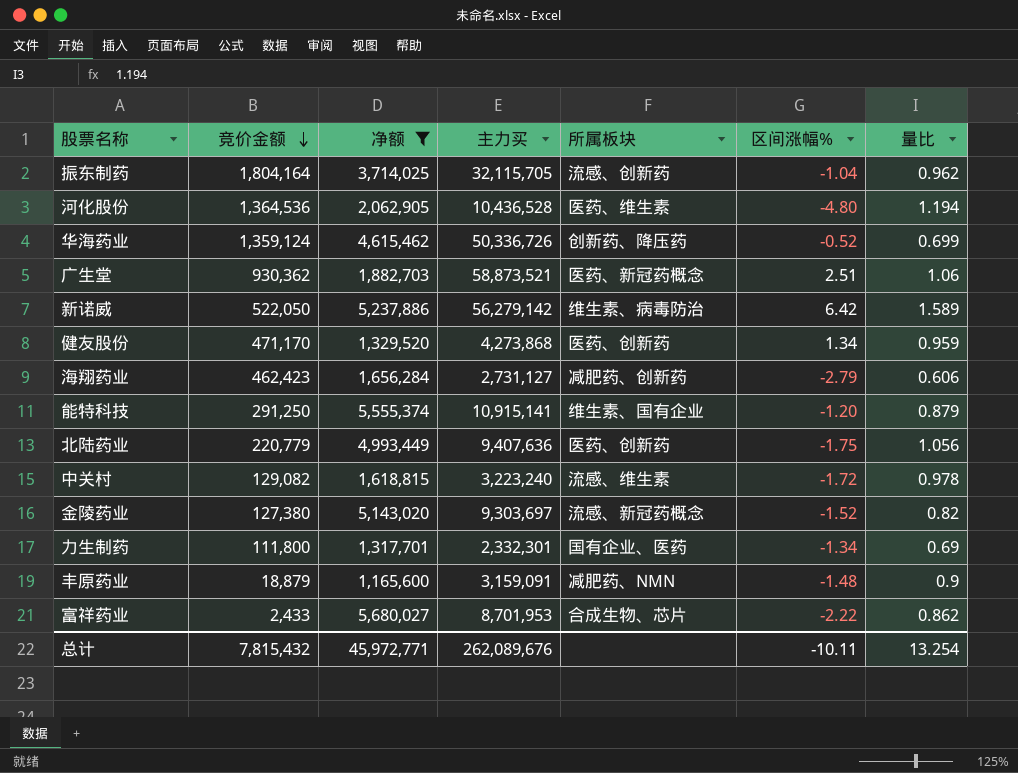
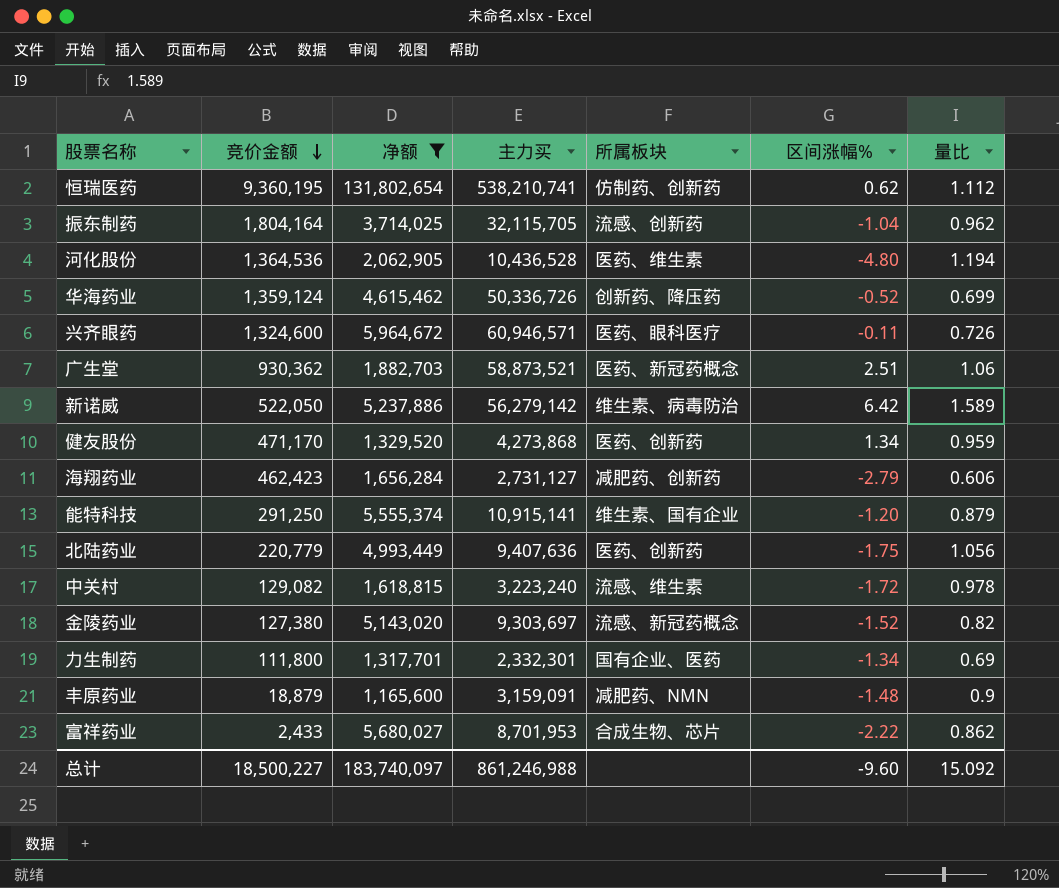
row 恒瑞医药: none -> 9,360,195 | 131,802,654 | 538,210,741 | 仿制药、创新药 | 0.62 | 1.112
row 兴齐眼药: none -> 1,324,600 | 5,964,672 | 60,946,571 | 医药、眼科医疗 | -0.11 | 0.726
总计 | 竞价金额: 7,815,432 -> 18,500,227
总计 | 净额: 45,972,771 -> 183,740,097
总计 | 主力买: 262,089,676 -> 861,246,988
总计 | 区间涨幅%: -10.11 -> -9.60
总计 | 量比: 13.254 -> 15.092

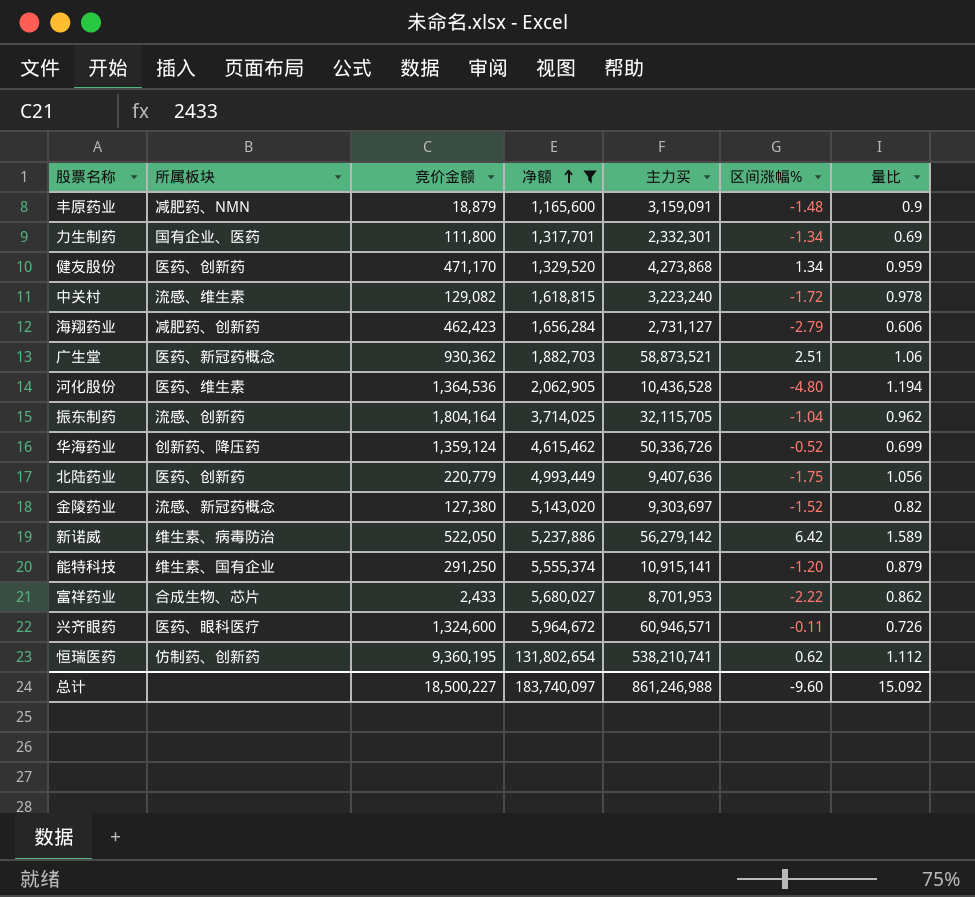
row order: 竞价金额 descending -> 净额 ascending
column 所属板块 | position: 5 -> 2

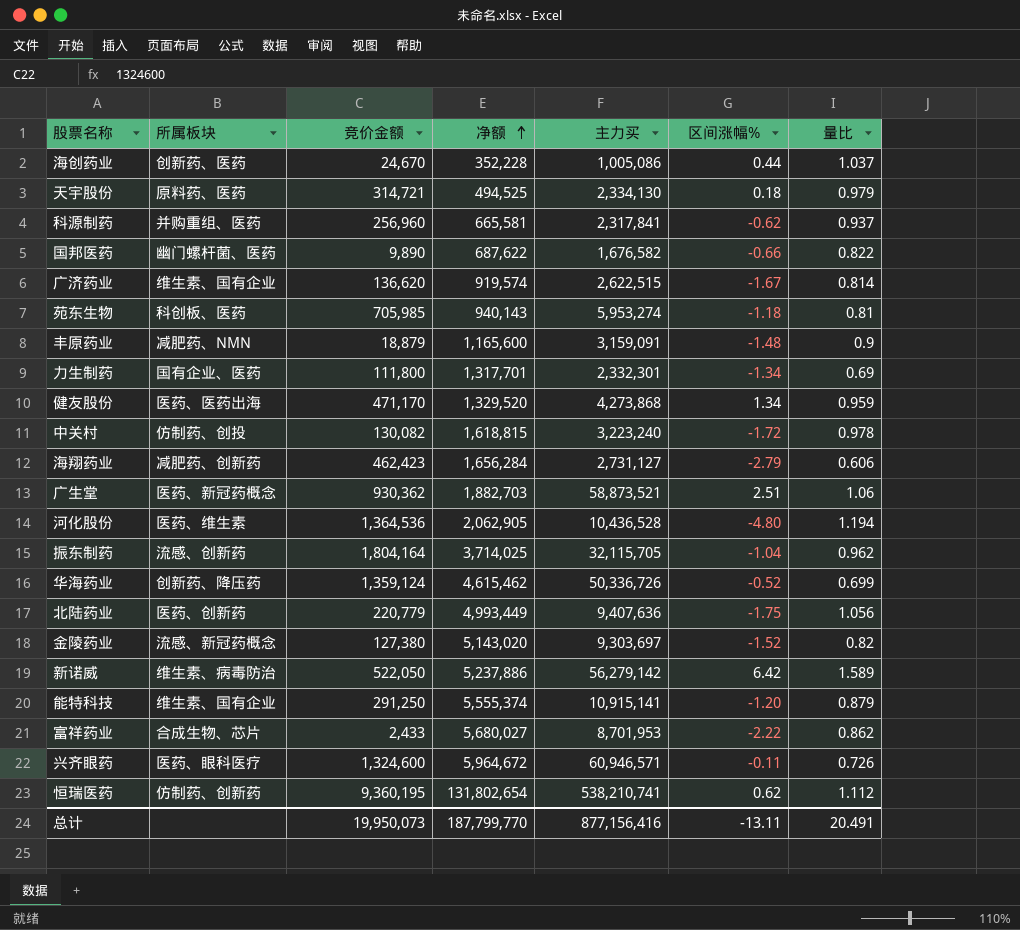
filter: 净额 >= 1,165,600 -> none
健友股份 | 所属板块: 医药、创新药 -> 医药、医药出海
中关村 | 所属板块: 流感、维生素 -> 仿制药、创投
中关村 | 竞价金额: 129,082 -> 130,082
总计 | 竞价金额: 18,500,227 -> 19,950,073
总计 | 净额: 183,740,097 -> 187,799,770
总计 | 主力买: 861,246,988 -> 877,156,416
总计 | 区间涨幅%: -9.60 -> -13.11
总计 | 量比: 15.092 -> 20.491

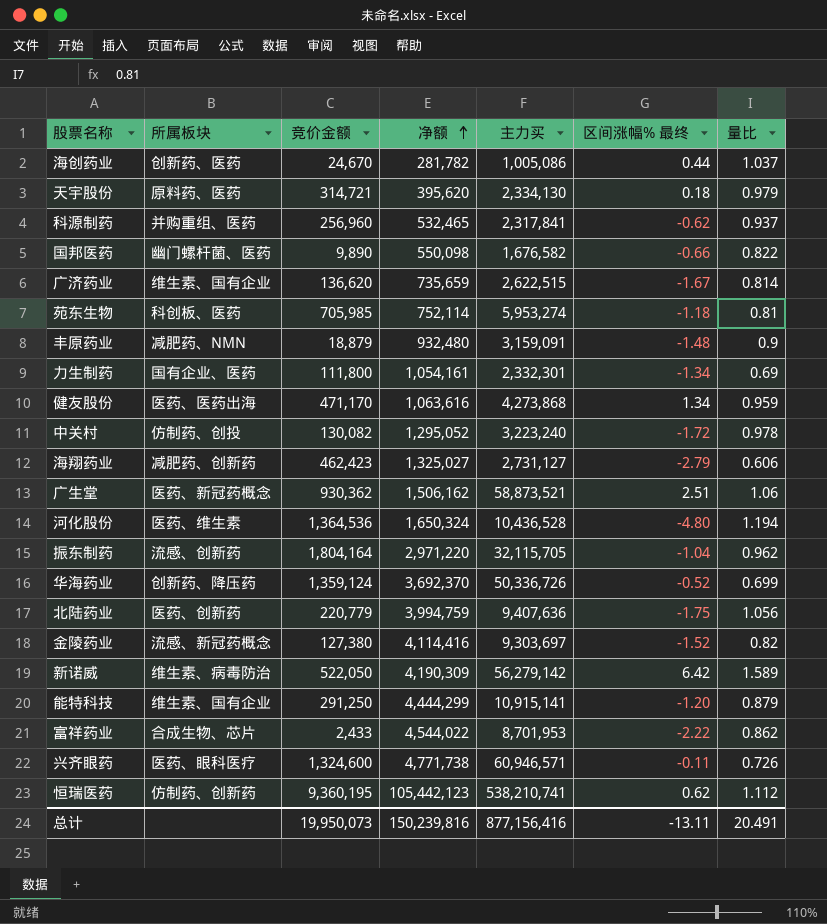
column name: 区间涨幅% -> 区间涨幅% 最终
海创药业 | 净额: 352,228 -> 281,782
天宇股份 | 净额: 494,525 -> 395,620
科源制药 | 净额: 665,581 -> 532,465
国邦医药 | 净额: 687,622 -> 550,098
广济药业 | 净额: 919,574 -> 735,659
苑东生物 | 净额: 940,143 -> 752,114
丰原药业 | 净额: 1,165,600 -> 932,480
力生制药 | 净额: 1,317,701 -> 1,054,161
健友股份 | 净额: 1,329,520 -> 1,063,616
中关村 | 净额: 1,618,815 -> 1,295,052
海翔药业 | 净额: 1,656,284 -> 1,325,027
广生堂 | 净额: 1,882,703 -> 1,506,162
河化股份 | 净额: 2,062,905 -> 1,650,324
振东制药 | 净额: 3,714,025 -> 2,971,220
华海药业 | 净额: 4,615,462 -> 3,692,370
北陆药业 | 净额: 4,993,449 -> 3,994,759
金陵药业 | 净额: 5,143,020 -> 4,114,416
新诺威 | 净额: 5,237,886 -> 4,190,309
能特科技 | 净额: 5,555,374 -> 4,444,299
富祥药业 | 净额: 5,680,027 -> 4,544,022
兴齐眼药 | 净额: 5,964,672 -> 4,771,738
恒瑞医药 | 净额: 131,802,654 -> 105,442,123
总计 | 净额: 187,799,770 -> 150,239,816

